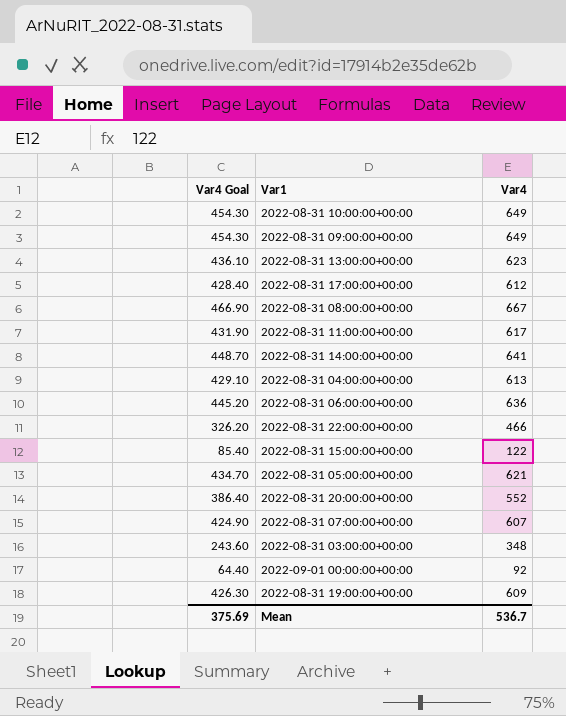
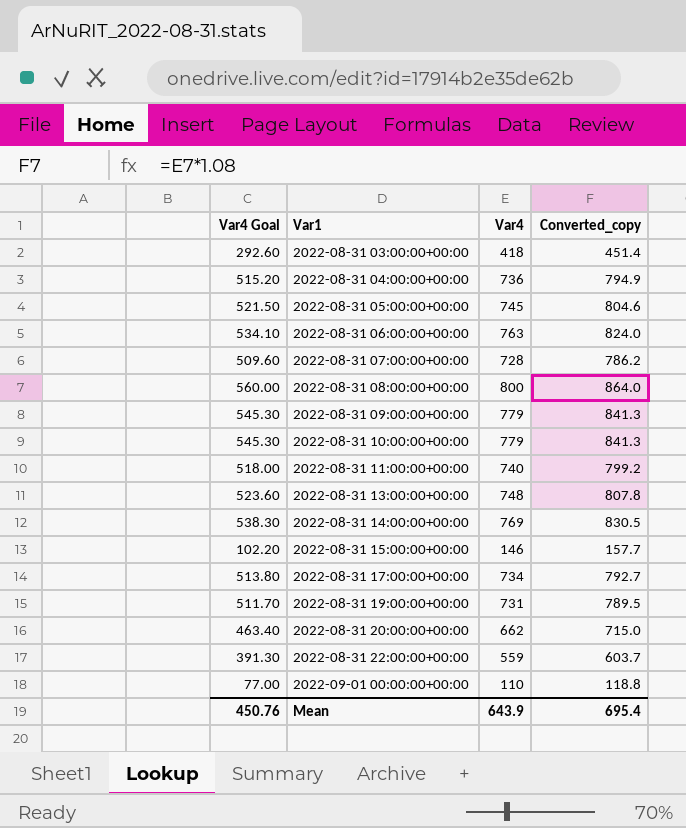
row order: none -> Var1 ascending
column Converted_copy | formula: none -> [Var4] * 1.08
2022-08-31 03:00:00+00:00 | Var4 Goal: 243.60 -> 292.60
2022-08-31 03:00:00+00:00 | Var4: 348 -> 418
2022-08-31 04:00:00+00:00 | Var4 Goal: 429.10 -> 515.20
2022-08-31 04:00:00+00:00 | Var4: 613 -> 736
2022-08-31 05:00:00+00:00 | Var4 Goal: 434.70 -> 521.50
2022-08-31 05:00:00+00:00 | Var4: 621 -> 745
2022-08-31 06:00:00+00:00 | Var4 Goal: 445.20 -> 534.10
2022-08-31 06:00:00+00:00 | Var4: 636 -> 763
2022-08-31 07:00:00+00:00 | Var4 Goal: 424.90 -> 509.60
2022-08-31 07:00:00+00:00 | Var4: 607 -> 728
2022-08-31 08:00:00+00:00 | Var4 Goal: 466.90 -> 560.00
2022-08-31 08:00:00+00:00 | Var4: 667 -> 800
2022-08-31 09:00:00+00:00 | Var4 Goal: 454.30 -> 545.30
2022-08-31 09:00:00+00:00 | Var4: 649 -> 779
2022-08-31 10:00:00+00:00 | Var4 Goal: 454.30 -> 545.30
2022-08-31 10:00:00+00:00 | Var4: 649 -> 779
2022-08-31 11:00:00+00:00 | Var4 Goal: 431.90 -> 518.00
2022-08-31 11:00:00+00:00 | Var4: 617 -> 740
2022-08-31 13:00:00+00:00 | Var4 Goal: 436.10 -> 523.60
2022-08-31 13:00:00+00:00 | Var4: 623 -> 748
2022-08-31 14:00:00+00:00 | Var4 Goal: 448.70 -> 538.30
2022-08-31 14:00:00+00:00 | Var4: 641 -> 769
2022-08-31 15:00:00+00:00 | Var4 Goal: 85.40 -> 102.20
2022-08-31 15:00:00+00:00 | Var4: 122 -> 146
2022-08-31 17:00:00+00:00 | Var4 Goal: 428.40 -> 513.80
2022-08-31 17:00:00+00:00 | Var4: 612 -> 734
2022-08-31 19:00:00+00:00 | Var4 Goal: 426.30 -> 511.70
2022-08-31 19:00:00+00:00 | Var4: 609 -> 731
2022-08-31 20:00:00+00:00 | Var4 Goal: 386.40 -> 463.40
2022-08-31 20:00:00+00:00 | Var4: 552 -> 662
2022-08-31 22:00:00+00:00 | Var4 Goal: 326.20 -> 391.30
2022-08-31 22:00:00+00:00 | Var4: 466 -> 559
2022-09-01 00:00:00+00:00 | Var4 Goal: 64.40 -> 77.00
2022-09-01 00:00:00+00:00 | Var4: 92 -> 110
Mean | Var4 Goal: 375.69 -> 450.76
Mean | Var4: 536.7 -> 643.9

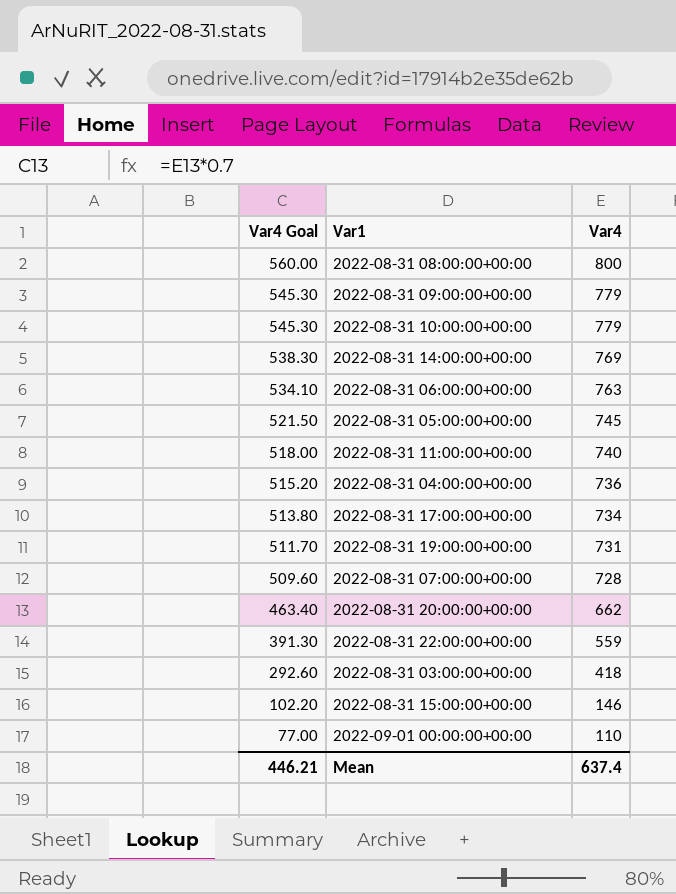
row order: Var1 ascending -> Var4 Goal descending
column Converted_copy | formula: [Var4] * 1.08 -> none
row 2022-08-31 13:00:00+00:00: 523.60 | 748 | 807.8 -> none
Mean | Var4 Goal: 450.76 -> 446.21
Mean | Var4: 643.9 -> 637.4

